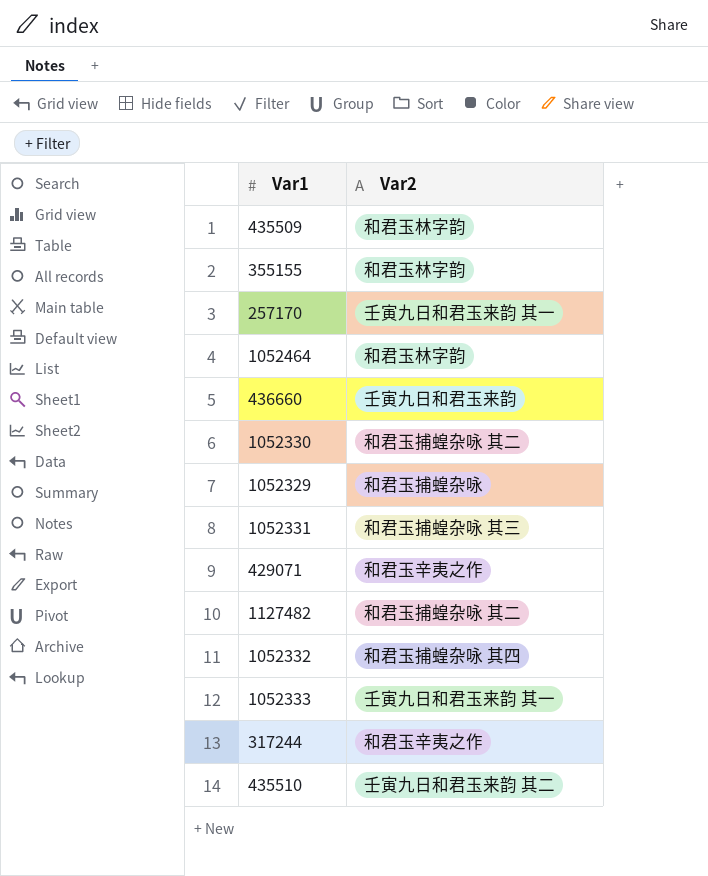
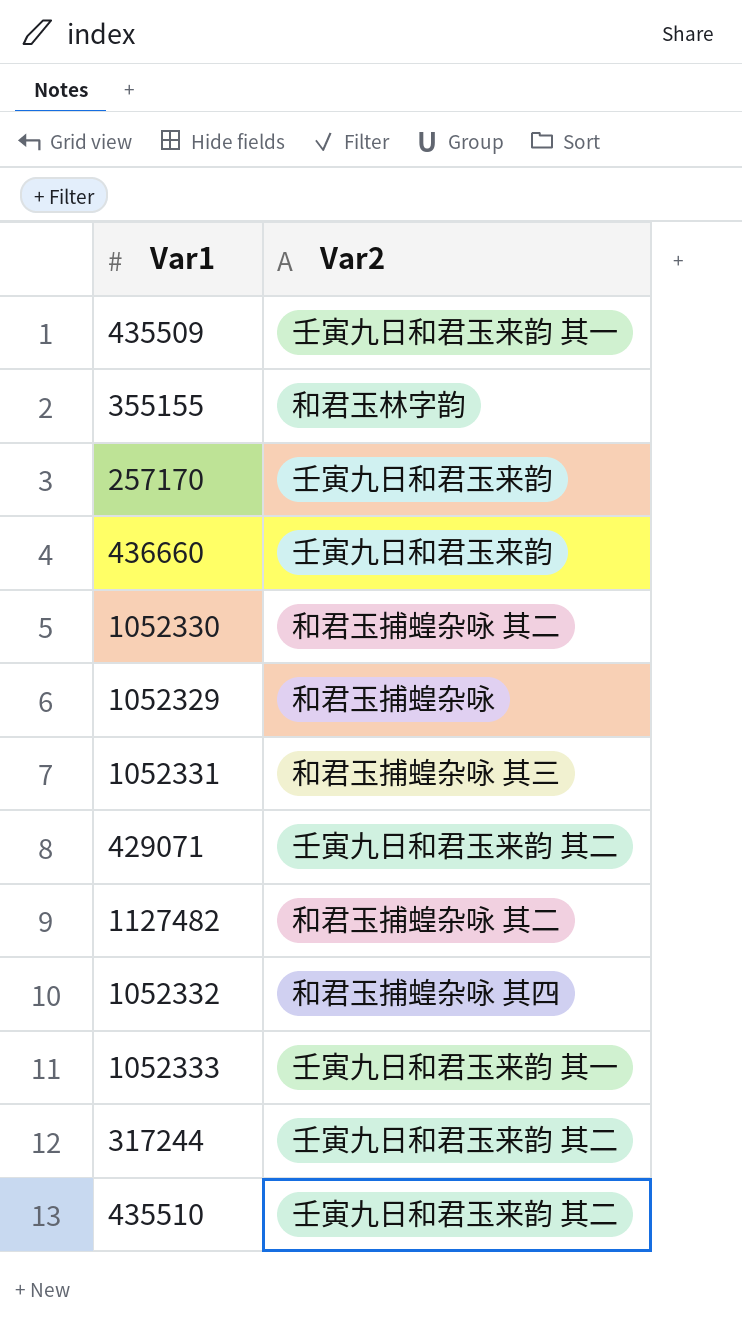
row 1052464: 和君玉林字韵 -> none
435509 | Var2: 和君玉林字韵 -> 壬寅九日和君玉来韵 其一
257170 | Var2: 壬寅九日和君玉来韵 其一 -> 壬寅九日和君玉来韵
429071 | Var2: 和君玉辛夷之作 -> 壬寅九日和君玉来韵 其二
317244 | Var2: 和君玉辛夷之作 -> 壬寅九日和君玉来韵 其二

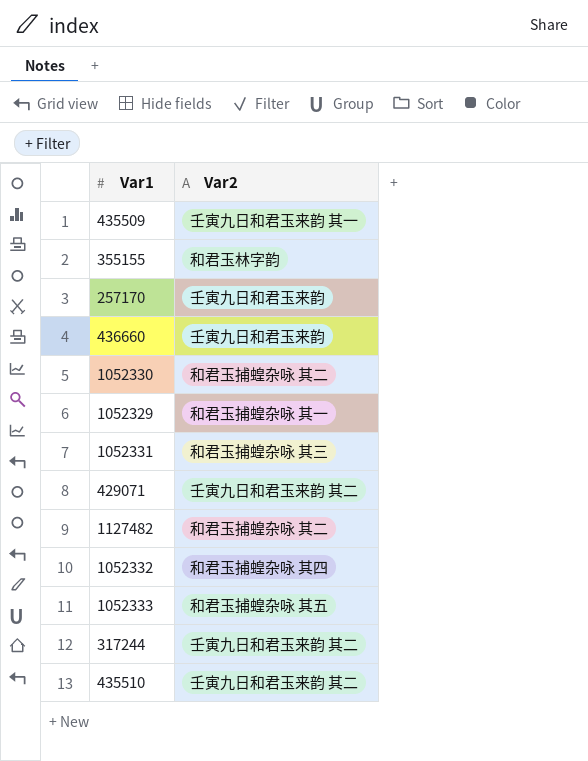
1052329 | Var2: 和君玉捕蝗杂咏 -> 和君玉捕蝗杂咏 其一
1052333 | Var2: 壬寅九日和君玉来韵 其一 -> 和君玉捕蝗杂咏 其五

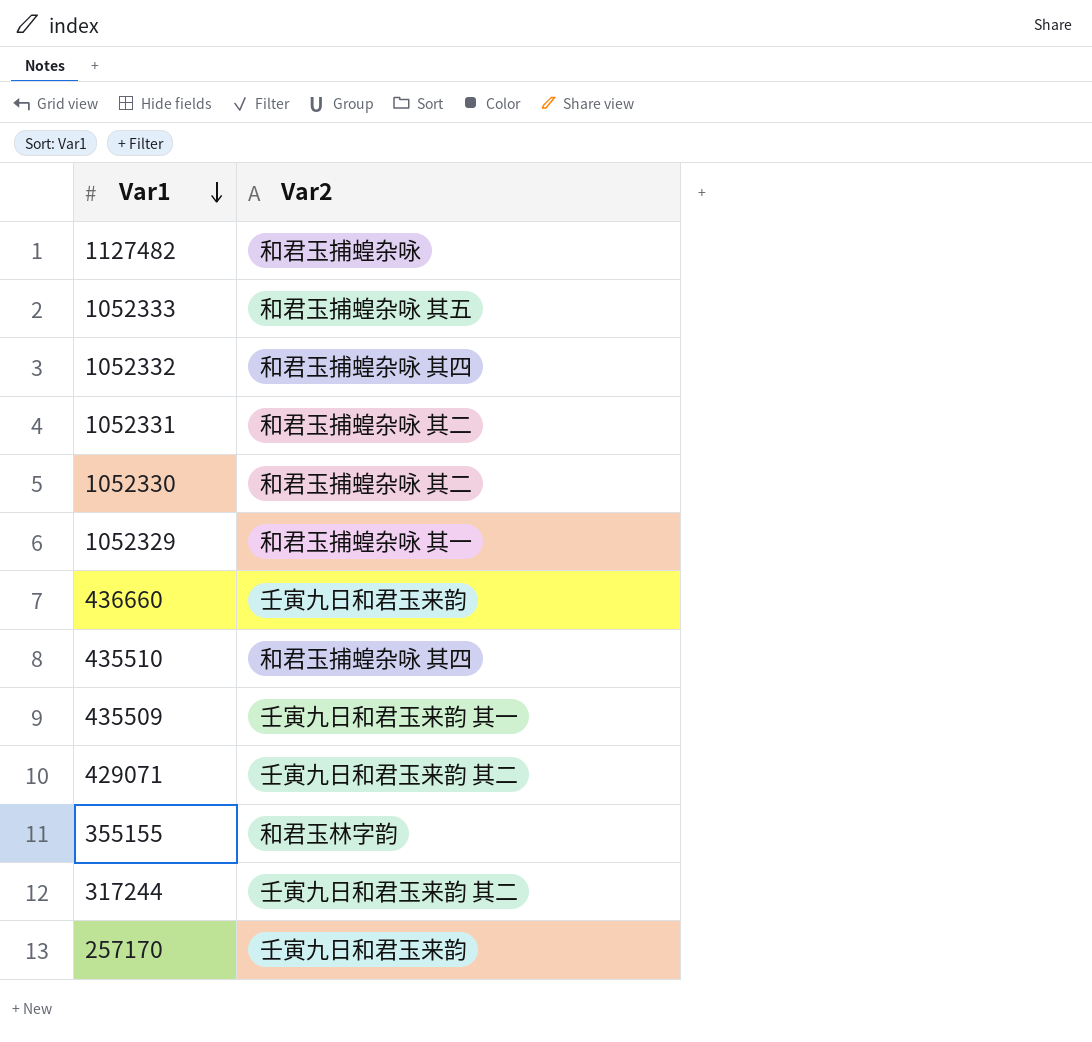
row order: none -> Var1 descending
1127482 | Var2: 和君玉捕蝗杂咏 其二 -> 和君玉捕蝗杂咏
1052331 | Var2: 和君玉捕蝗杂咏 其三 -> 和君玉捕蝗杂咏 其二
435510 | Var2: 壬寅九日和君玉来韵 其二 -> 和君玉捕蝗杂咏 其四

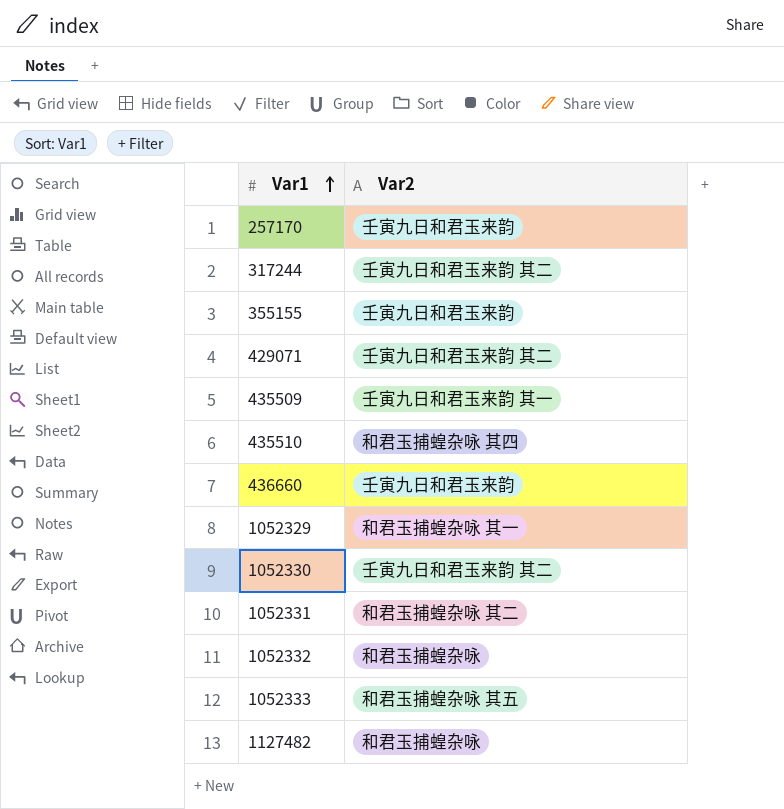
row order: Var1 descending -> Var1 ascending
355155 | Var2: 和君玉林字韵 -> 壬寅九日和君玉来韵
1052330 | Var2: 和君玉捕蝗杂咏 其二 -> 壬寅九日和君玉来韵 其二
1052332 | Var2: 和君玉捕蝗杂咏 其四 -> 和君玉捕蝗杂咏

